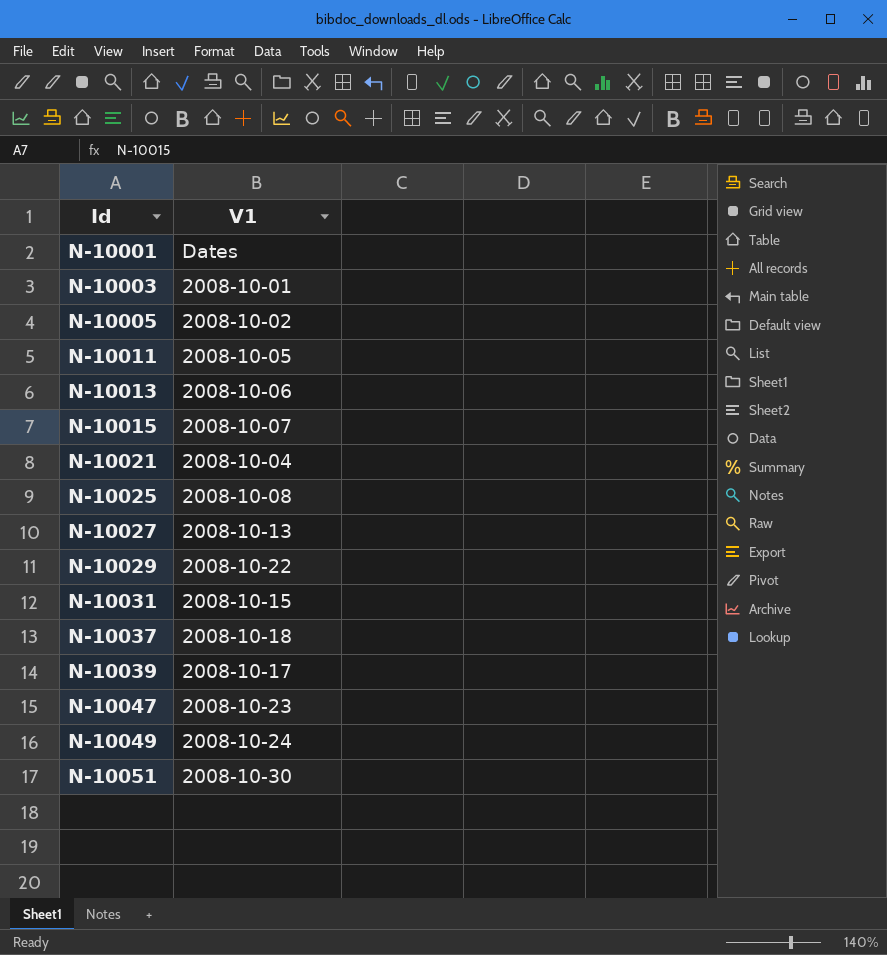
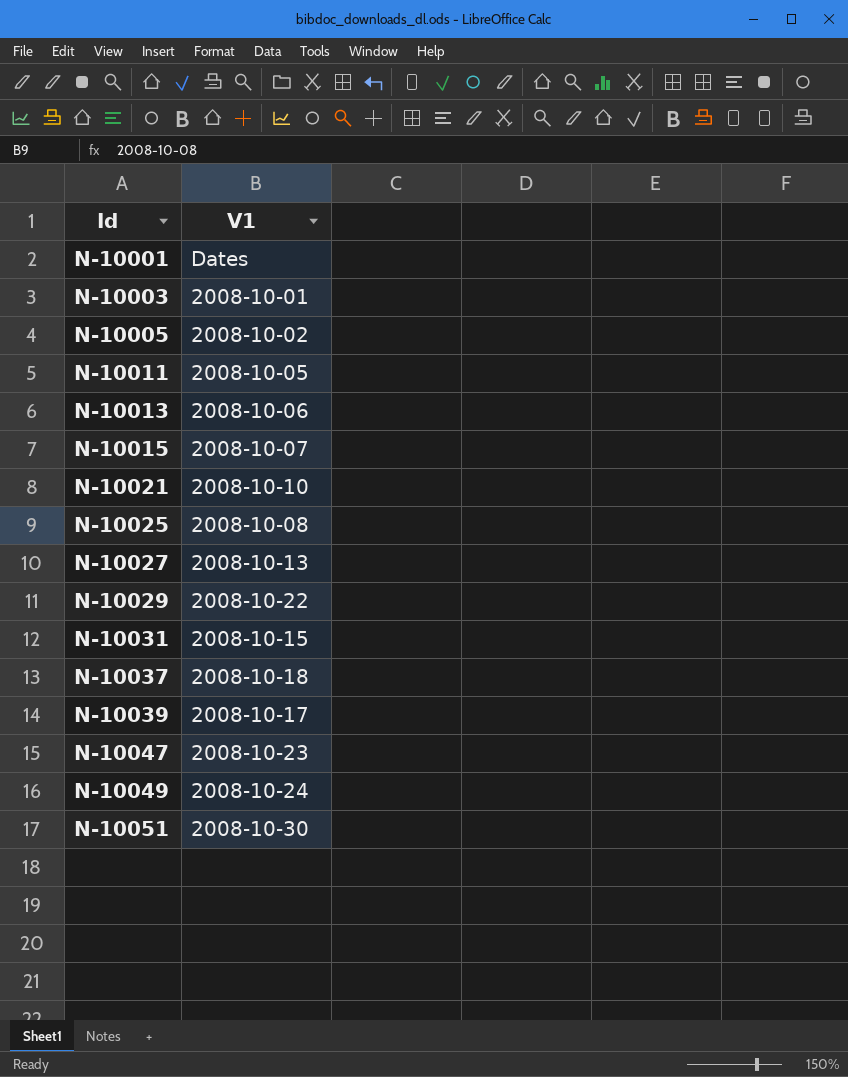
N-10021 | V1: 2008-10-04 -> 2008-10-10

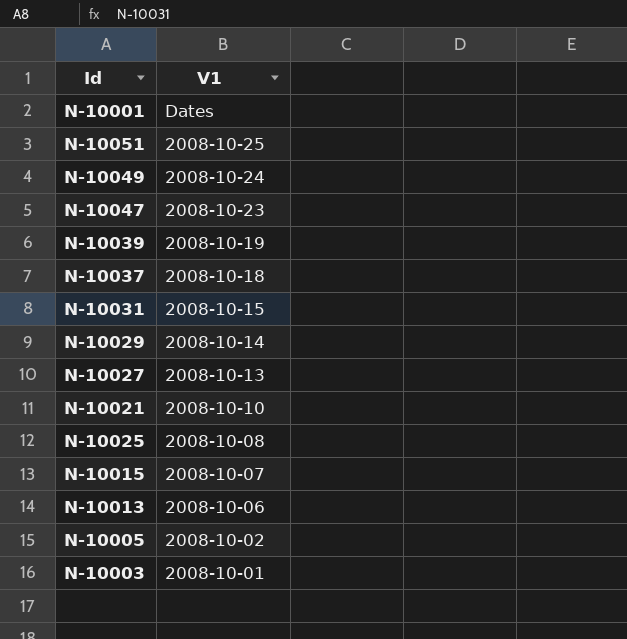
row order: Id ascending -> V1 descending
row N-10011: 2008-10-05 -> none
N-10051 | V1: 2008-10-30 -> 2008-10-25
N-10039 | V1: 2008-10-17 -> 2008-10-19
N-10029 | V1: 2008-10-22 -> 2008-10-14

